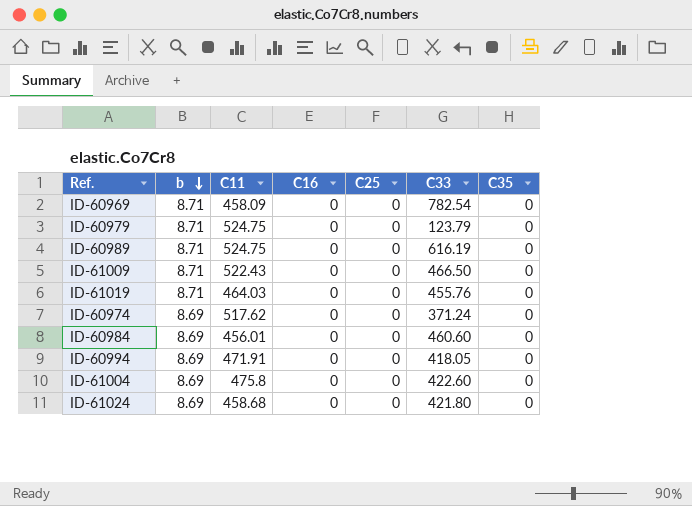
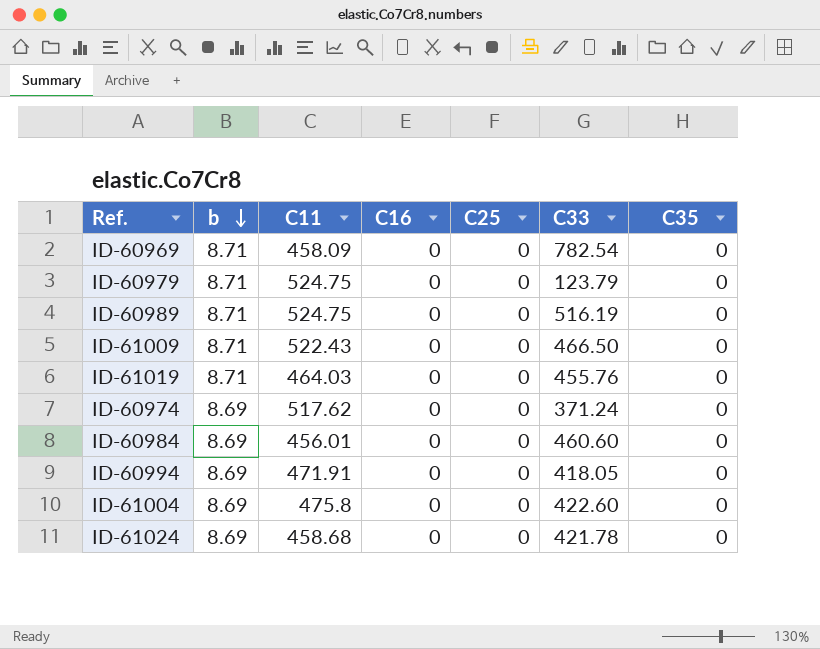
ID-60989 | C33: 616.19 -> 516.19
ID-61024 | C33: 421.80 -> 421.78

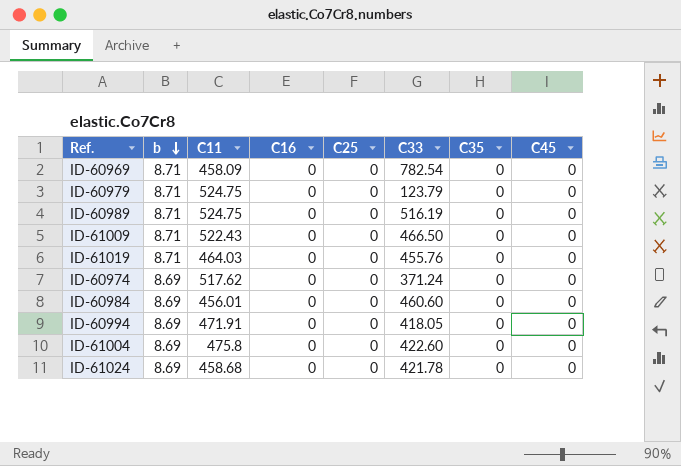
column C45 | position: none -> 8

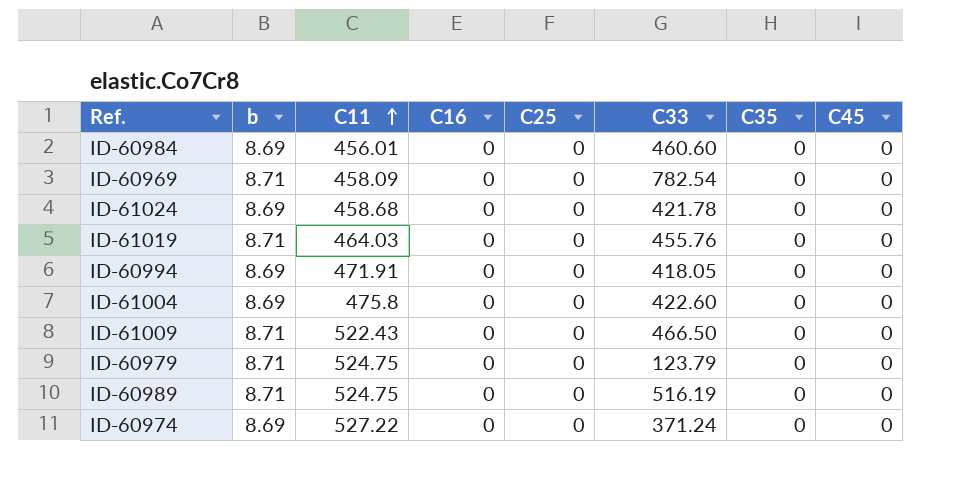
row order: b descending -> C11 ascending
ID-60974 | C11: 517.62 -> 527.22

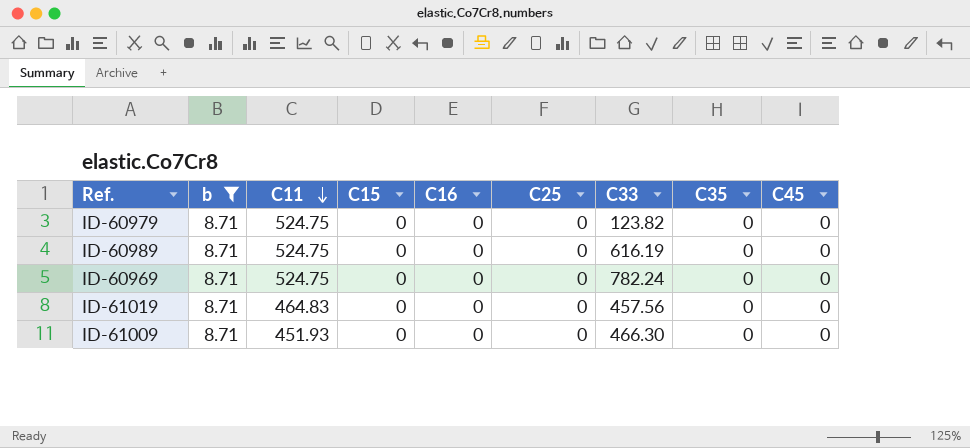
filter: none -> b = 8.71
row order: C11 ascending -> C11 descending
column C15 | position: none -> 4
ID-60979 | C33: 123.79 -> 123.82
ID-60989 | C33: 516.19 -> 616.19
ID-60969 | C11: 458.09 -> 524.75
ID-60969 | C33: 782.54 -> 782.24
ID-61019 | C11: 464.03 -> 464.83
ID-61019 | C33: 455.76 -> 457.56
ID-61009 | C11: 522.43 -> 451.93
ID-61009 | C33: 466.50 -> 466.30

